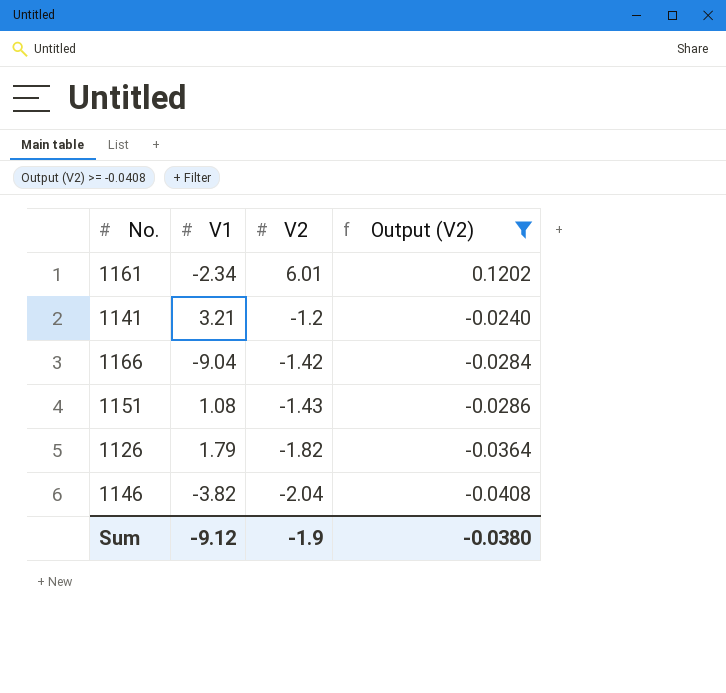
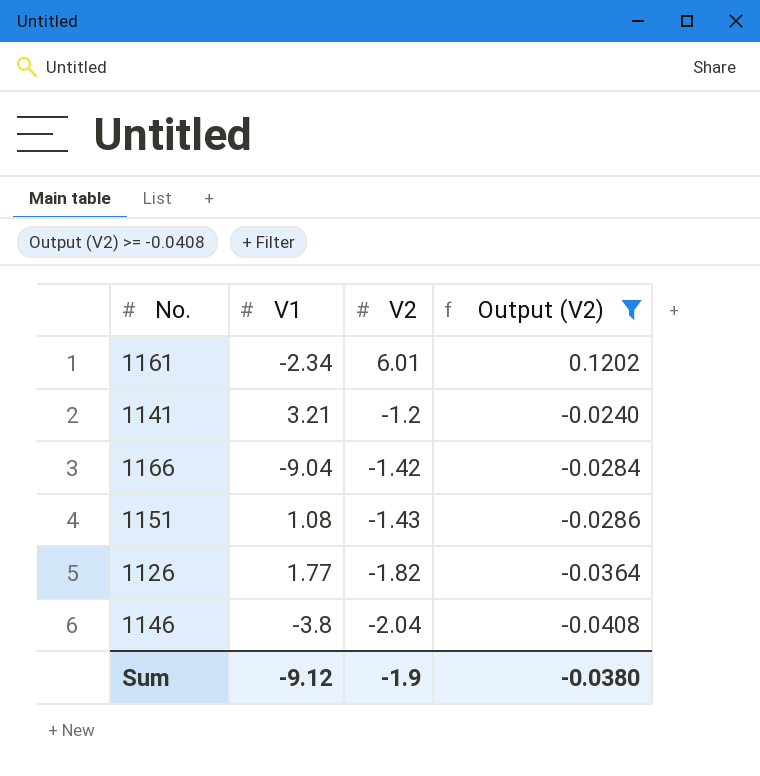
1126 | V1: 1.79 -> 1.77
1146 | V1: -3.82 -> -3.8

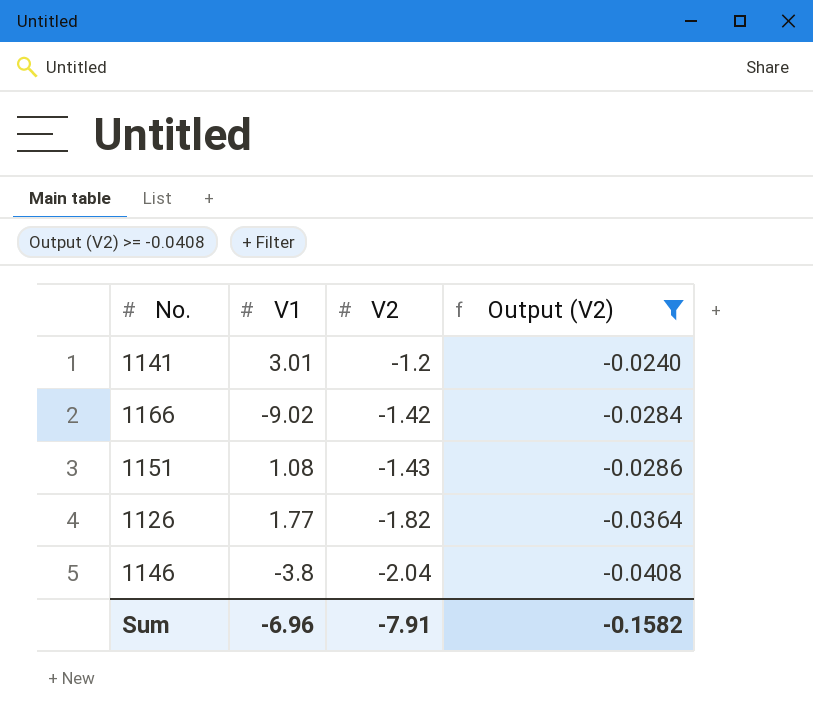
row 1161: -2.34 | 6.01 | 0.1202 -> none
1141 | V1: 3.21 -> 3.01
1166 | V1: -9.04 -> -9.02
Sum | V1: -9.12 -> -6.96
Sum | V2: -1.9 -> -7.91
Sum | Output (V2): -0.0380 -> -0.1582

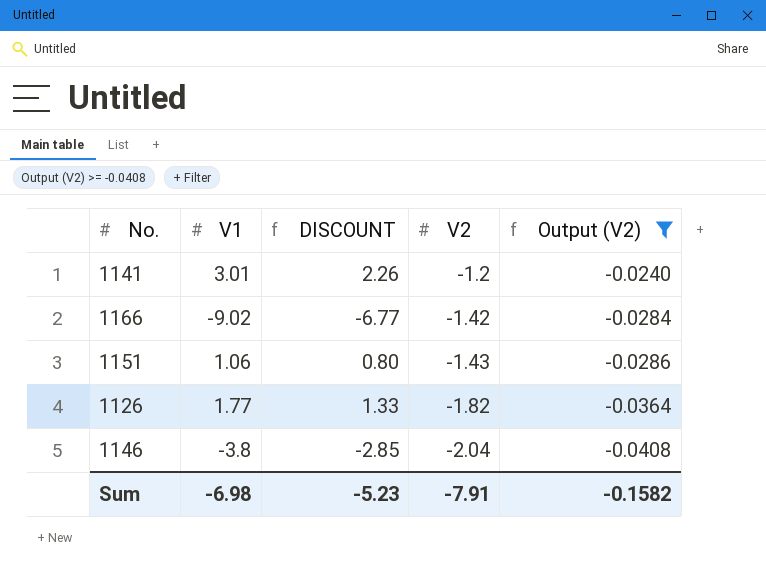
column DISCOUNT | formula: none -> [V1] * 0.75
1151 | V1: 1.08 -> 1.06
Sum | V1: -6.96 -> -6.98

